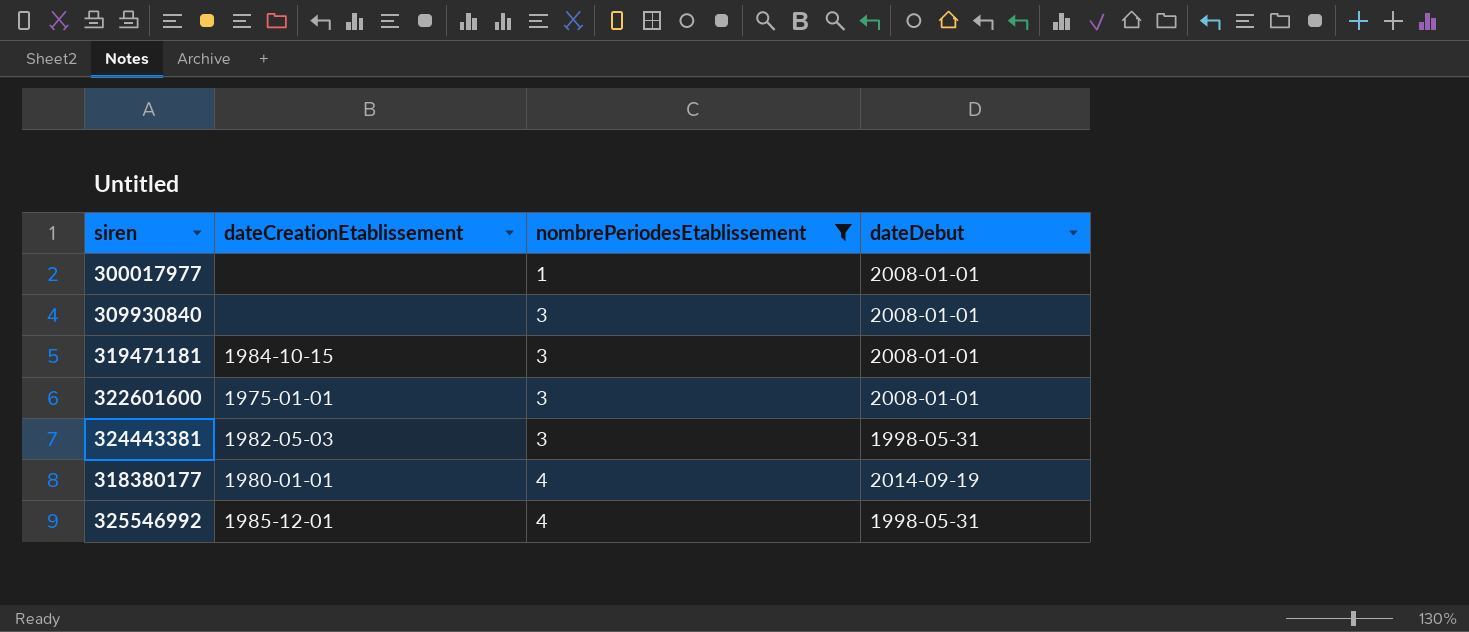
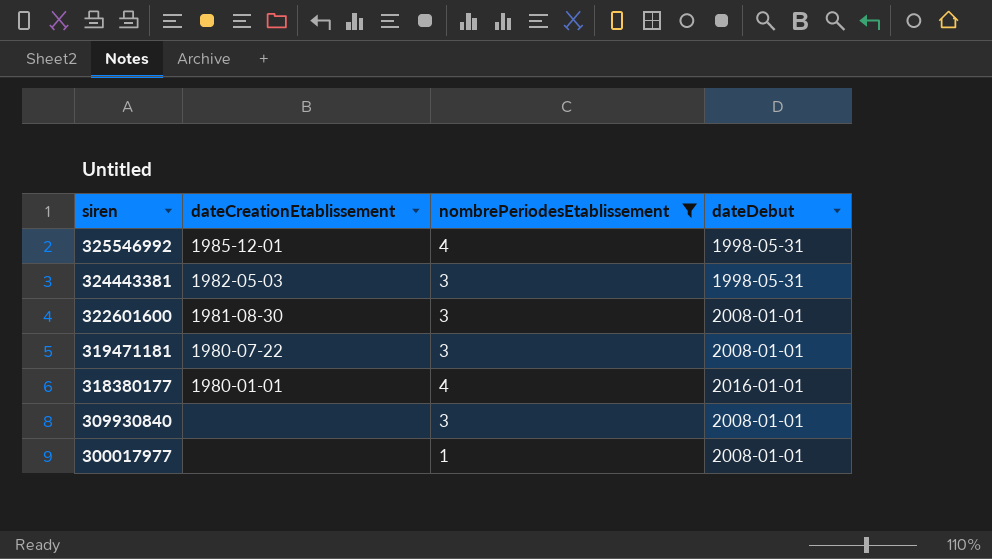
row order: nombrePeriodesEtablissement ascending -> siren descending
322601600 | dateCreationEtablissement: 1975-01-01 -> 1981-08-30
319471181 | dateCreationEtablissement: 1984-10-15 -> 1980-07-22
318380177 | dateDebut: 2014-09-19 -> 2016-01-01

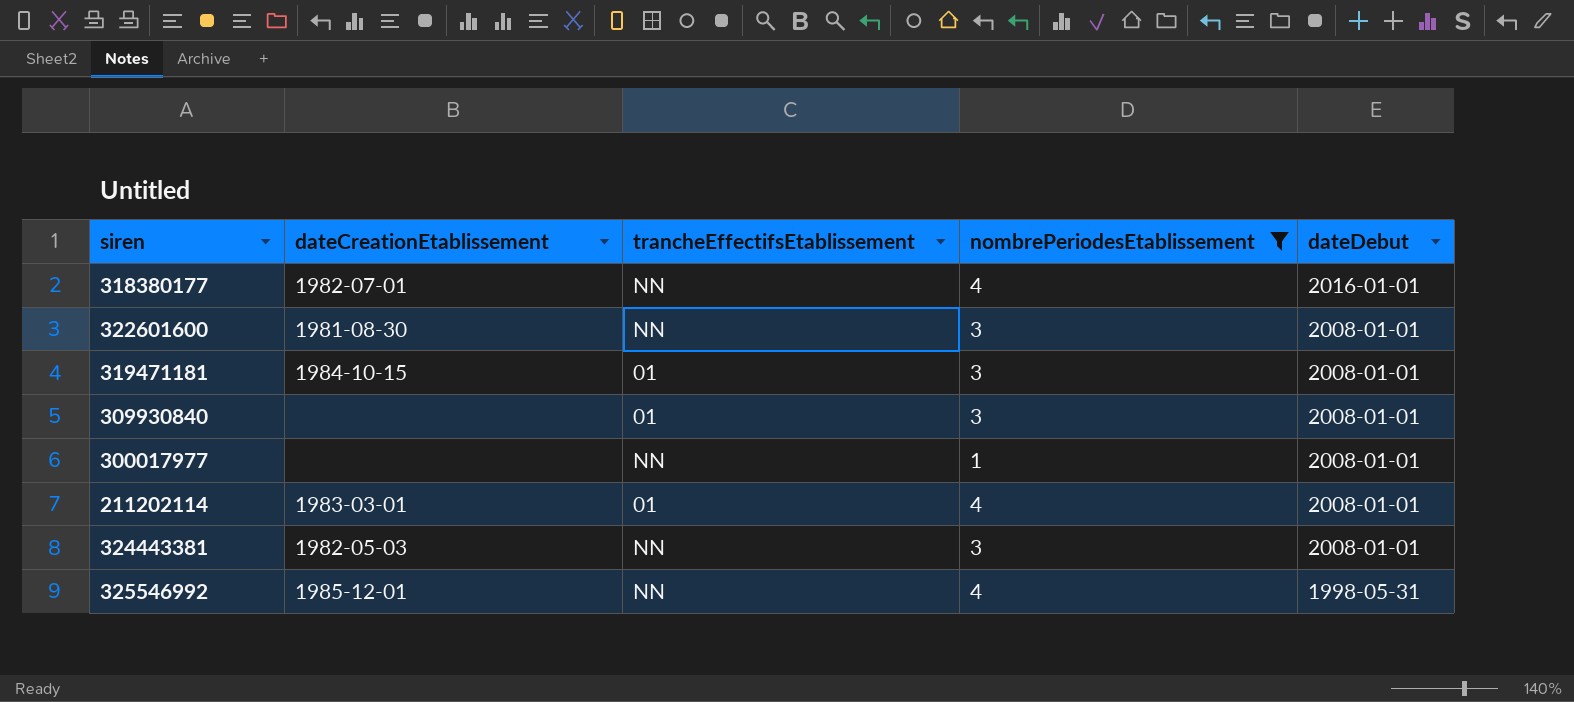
row order: siren descending -> dateDebut descending
column trancheEffectifsEtablissement | position: none -> 3
318380177 | dateCreationEtablissement: 1980-01-01 -> 1982-07-01
319471181 | dateCreationEtablissement: 1980-07-22 -> 1984-10-15
row 211202114: none -> 1983-03-01 | 01 | 4 | 2008-01-01
324443381 | dateDebut: 1998-05-31 -> 2008-01-01

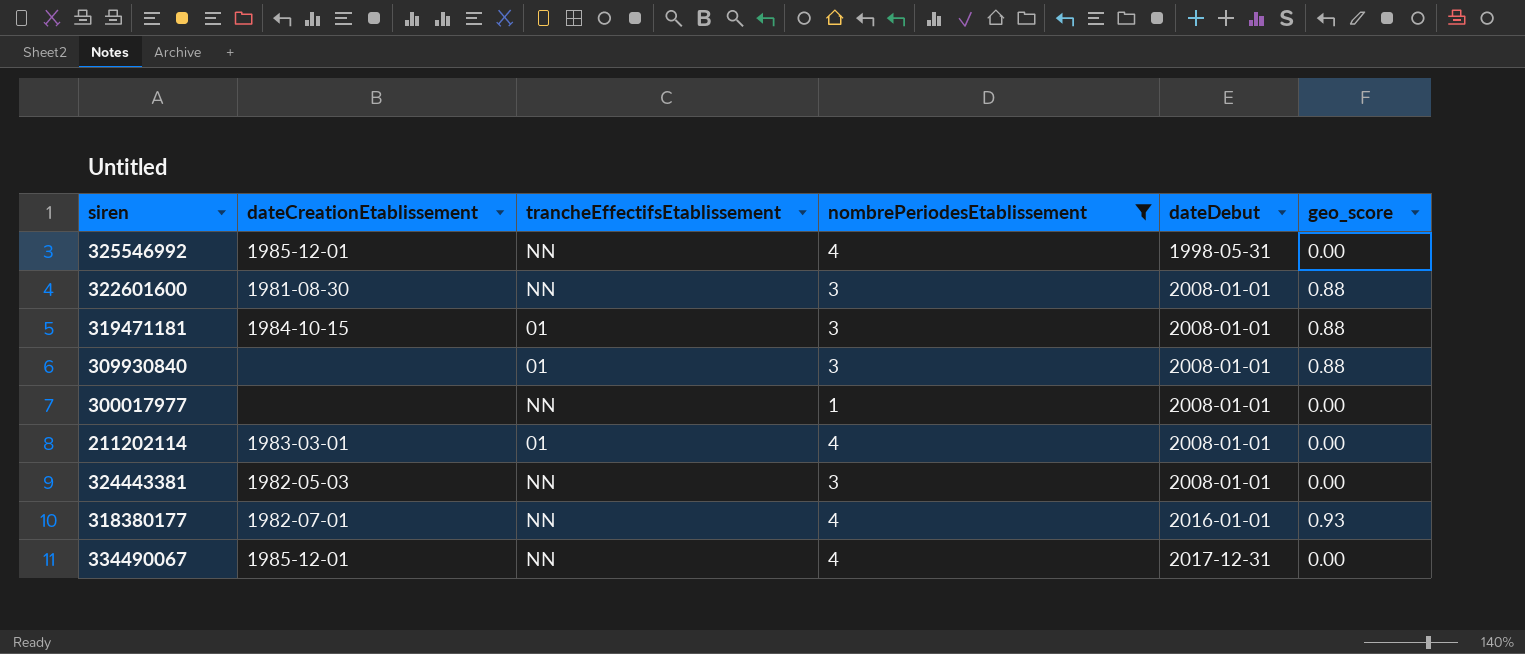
row order: dateDebut descending -> dateDebut ascending
column geo_score | position: none -> 6
row 334490067: none -> 1985-12-01 | NN | 4 | 2017-12-31 | 0.00

